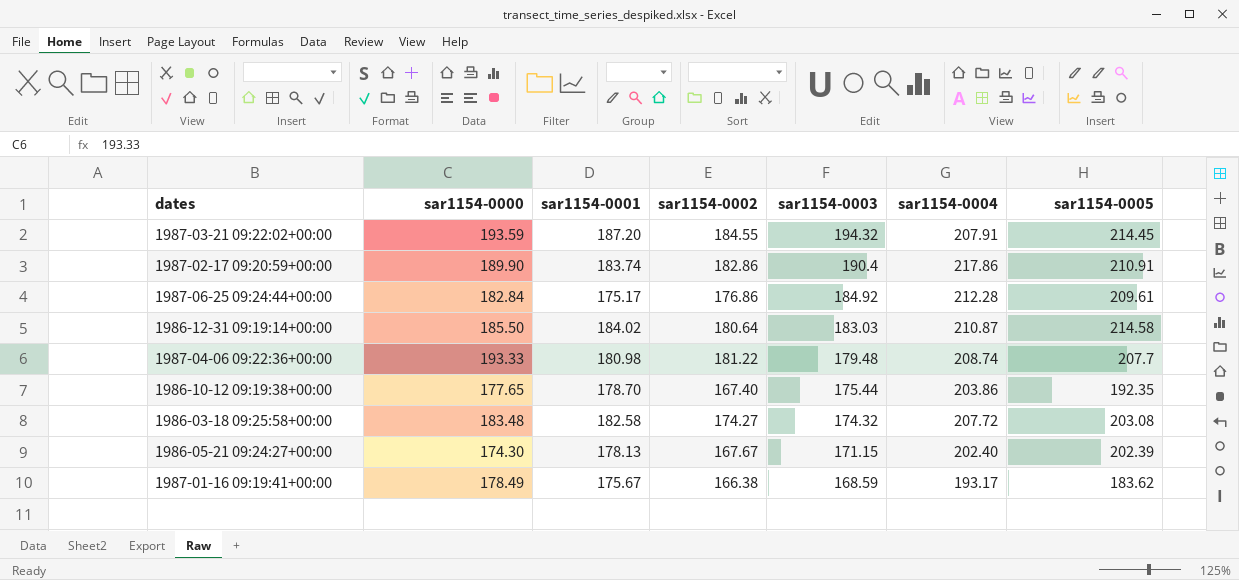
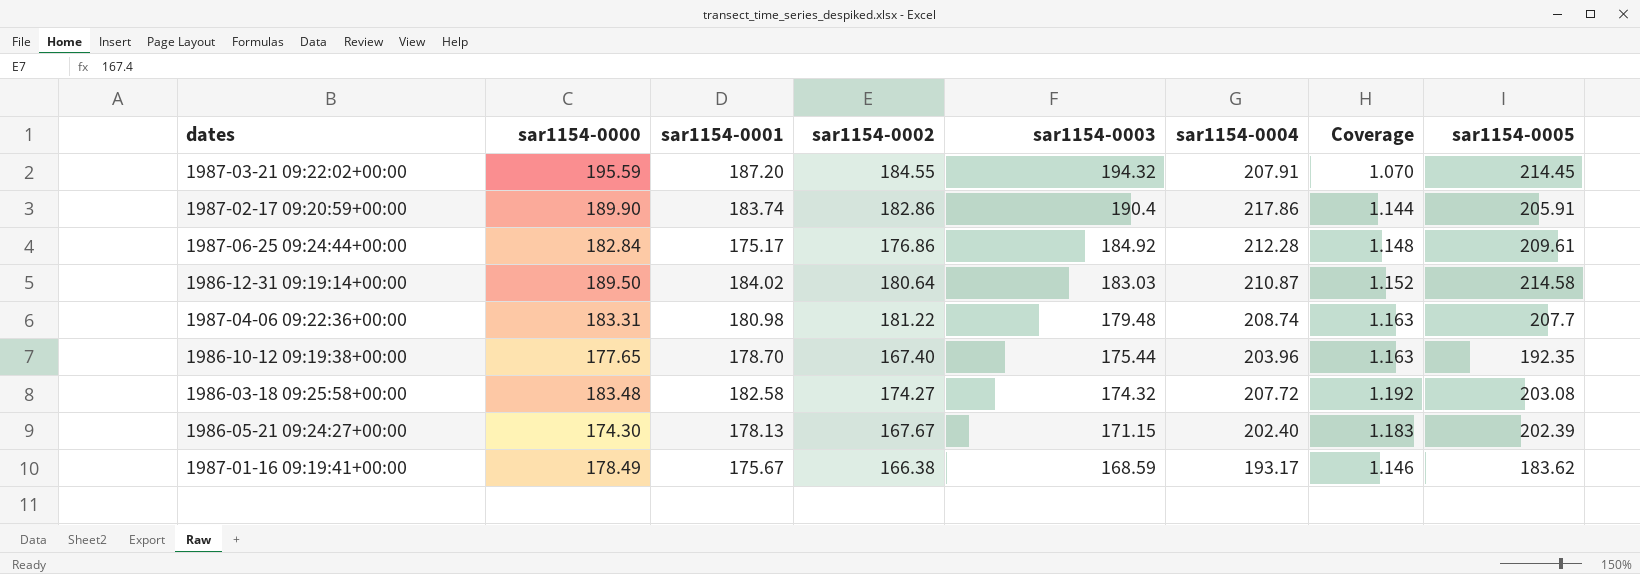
column Coverage | formula: none -> [sar1154-0004] / [sar1154-0003]
1987-03-21 09:22:02+00:00 | sar1154-0000: 193.59 -> 195.59
1987-02-17 09:20:59+00:00 | sar1154-0005: 210.91 -> 205.91
1986-12-31 09:19:14+00:00 | sar1154-0000: 185.50 -> 189.50
1987-04-06 09:22:36+00:00 | sar1154-0000: 193.33 -> 183.31
1986-10-12 09:19:38+00:00 | sar1154-0004: 203.86 -> 203.96

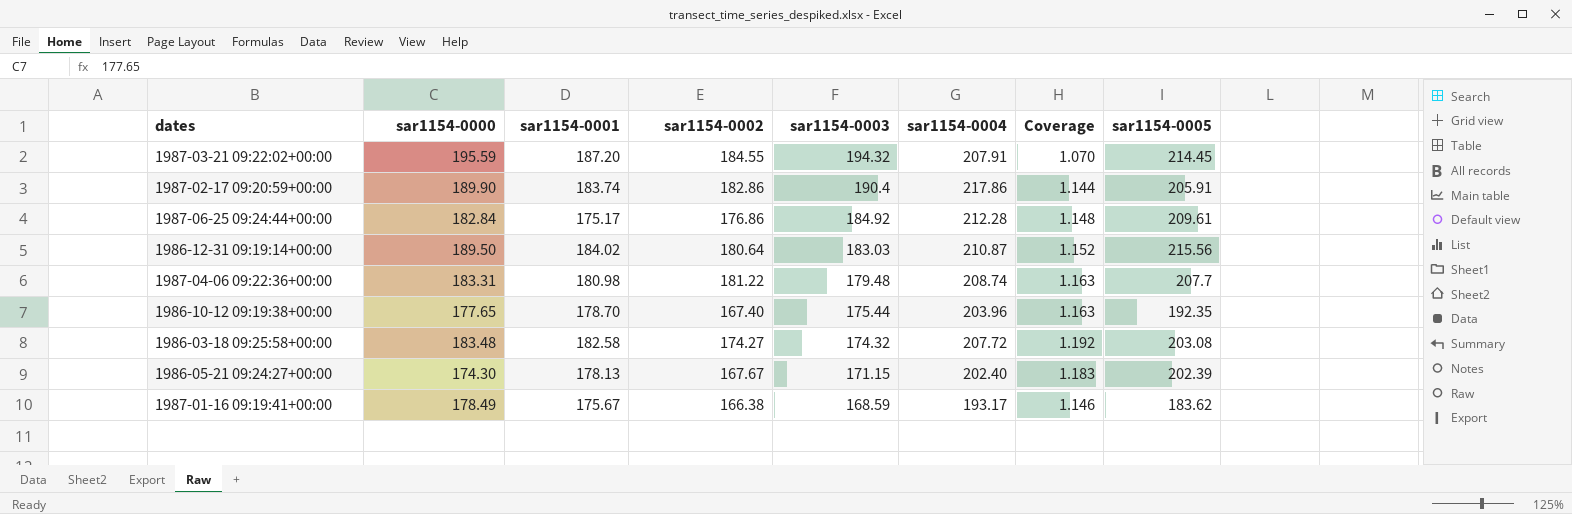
1986-12-31 09:19:14+00:00 | sar1154-0005: 214.58 -> 215.56

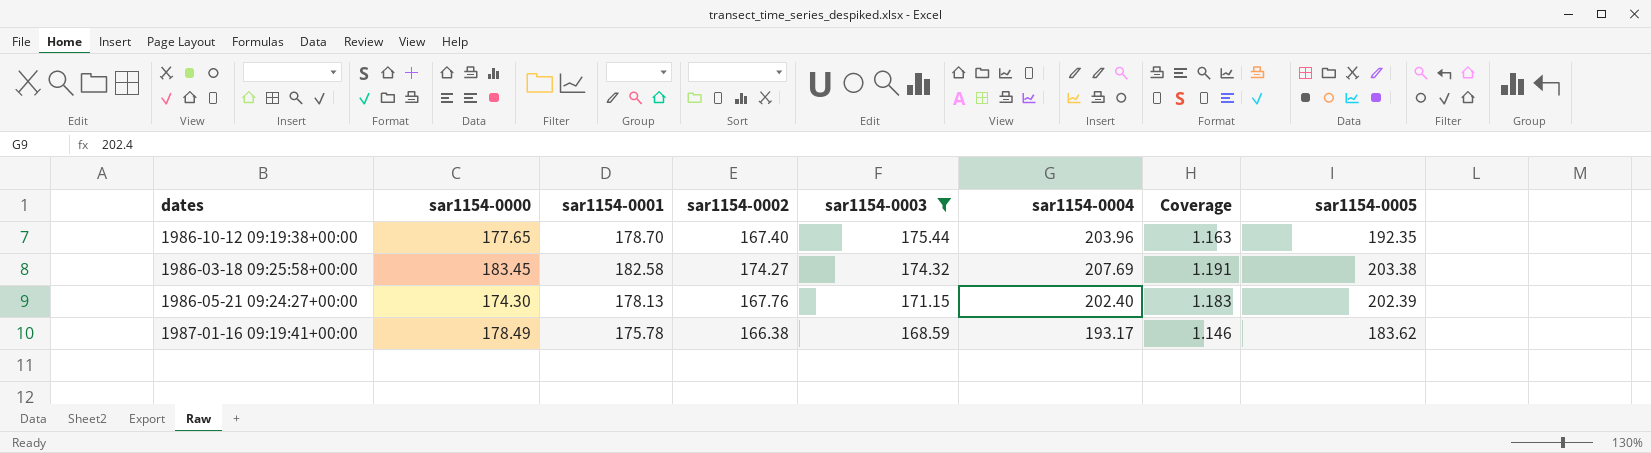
filter: none -> sar1154-0003 <= 175.44
1986-03-18 09:25:58+00:00 | sar1154-0000: 183.48 -> 183.45
1986-03-18 09:25:58+00:00 | sar1154-0004: 207.72 -> 207.69
1986-03-18 09:25:58+00:00 | Coverage: 1.192 -> 1.191
1986-03-18 09:25:58+00:00 | sar1154-0005: 203.08 -> 203.38
1986-05-21 09:24:27+00:00 | sar1154-0002: 167.67 -> 167.76
1987-01-16 09:19:41+00:00 | sar1154-0001: 175.67 -> 175.78

